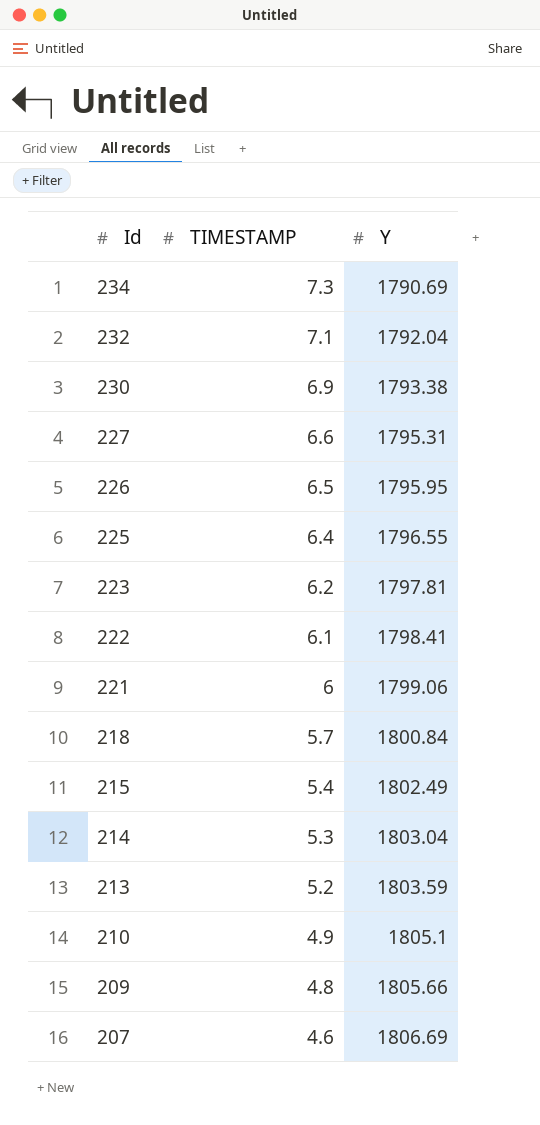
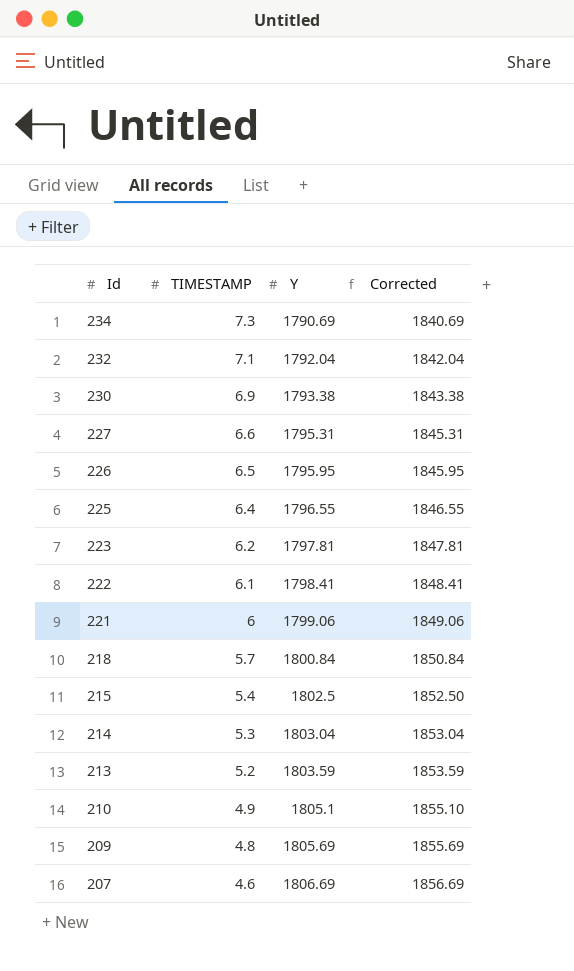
column Corrected | formula: none -> [Y] + 50
215 | Y: 1802.49 -> 1802.5
209 | Y: 1805.66 -> 1805.69

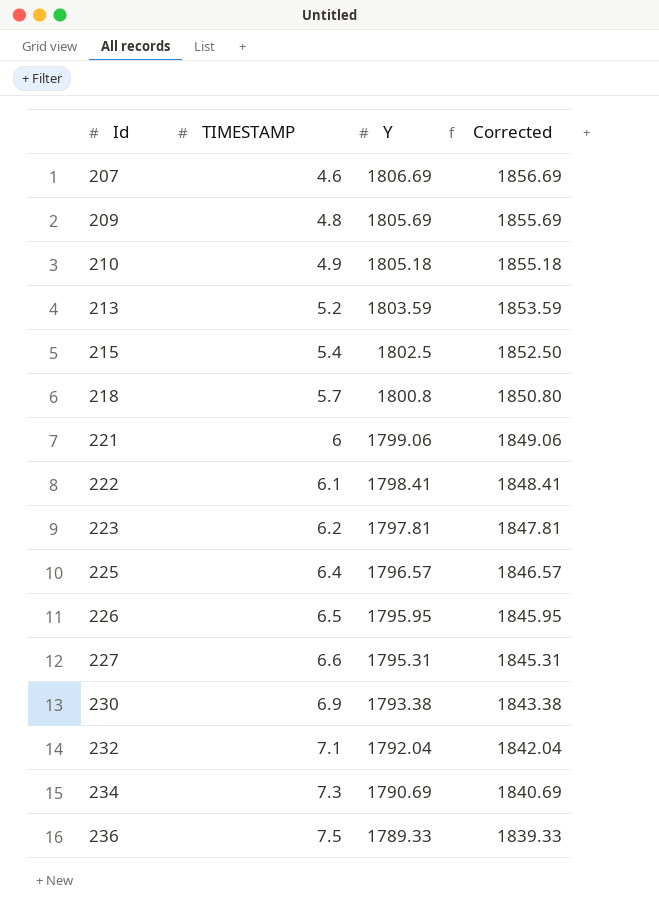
row order: Id descending -> Id ascending
row 214: 5.3 | 1803.04 | 1853.04 -> none
210 | Y: 1805.1 -> 1805.18
210 | Corrected: 1855.10 -> 1855.18
218 | Y: 1800.84 -> 1800.8
218 | Corrected: 1850.84 -> 1850.80
225 | Y: 1796.55 -> 1796.57
225 | Corrected: 1846.55 -> 1846.57
row 236: none -> 7.5 | 1789.33 | 1839.33

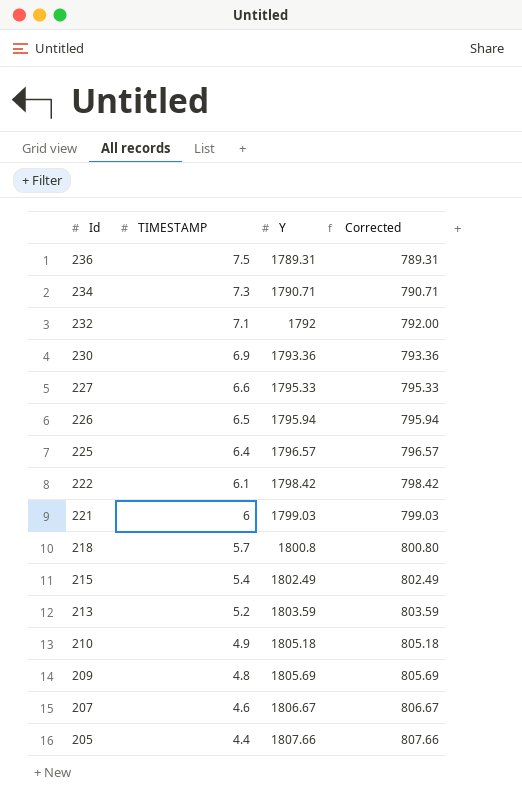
row order: Id ascending -> Id descending
column Corrected | formula: [Y] + 50 -> [Y] - 1000
row 223: 6.2 | 1797.81 | 1847.81 -> none
236 | Y: 1789.33 -> 1789.31
234 | Y: 1790.69 -> 1790.71
232 | Y: 1792.04 -> 1792
230 | Y: 1793.38 -> 1793.36
227 | Y: 1795.31 -> 1795.33
226 | Y: 1795.95 -> 1795.94
222 | Y: 1798.41 -> 1798.42
221 | Y: 1799.06 -> 1799.03
215 | Y: 1802.5 -> 1802.49
207 | Y: 1806.69 -> 1806.67
row 205: none -> 4.4 | 1807.66 | 807.66

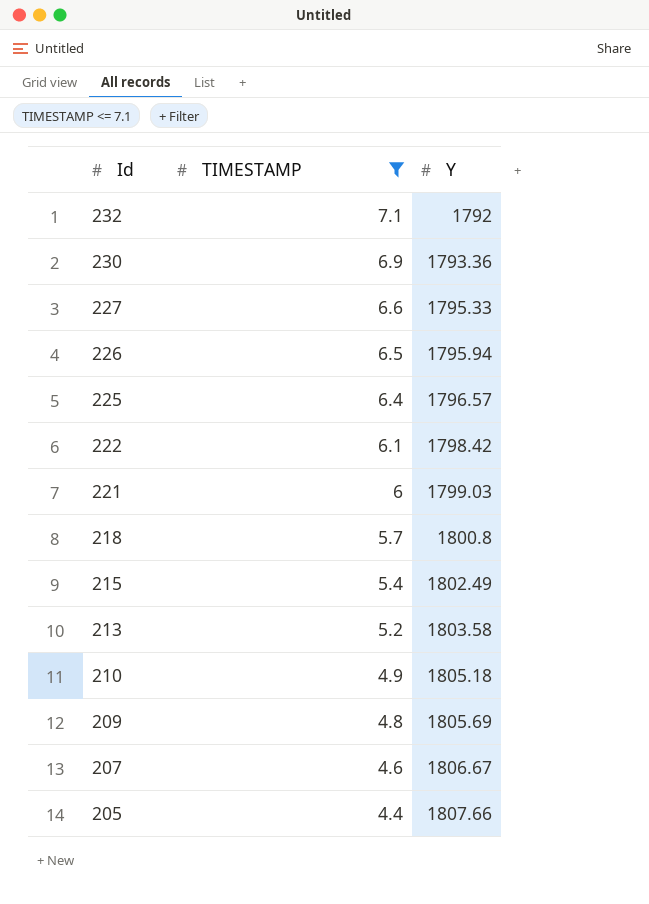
filter: none -> TIMESTAMP <= 7.1
column Corrected | formula: [Y] - 1000 -> none
213 | Y: 1803.59 -> 1803.58

